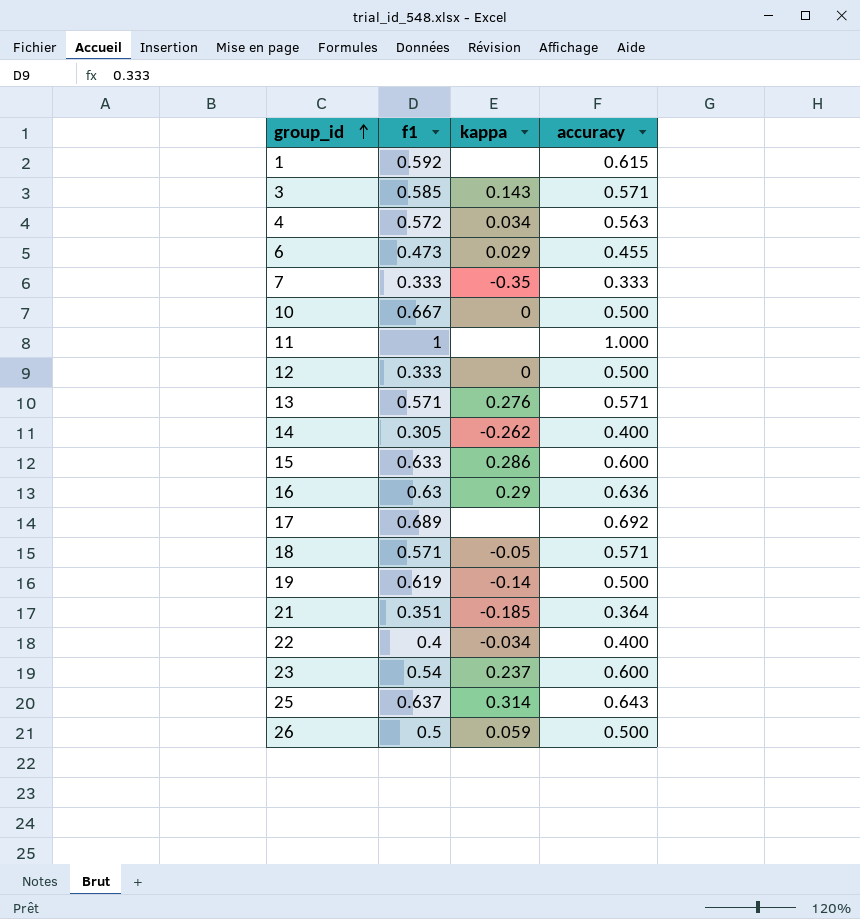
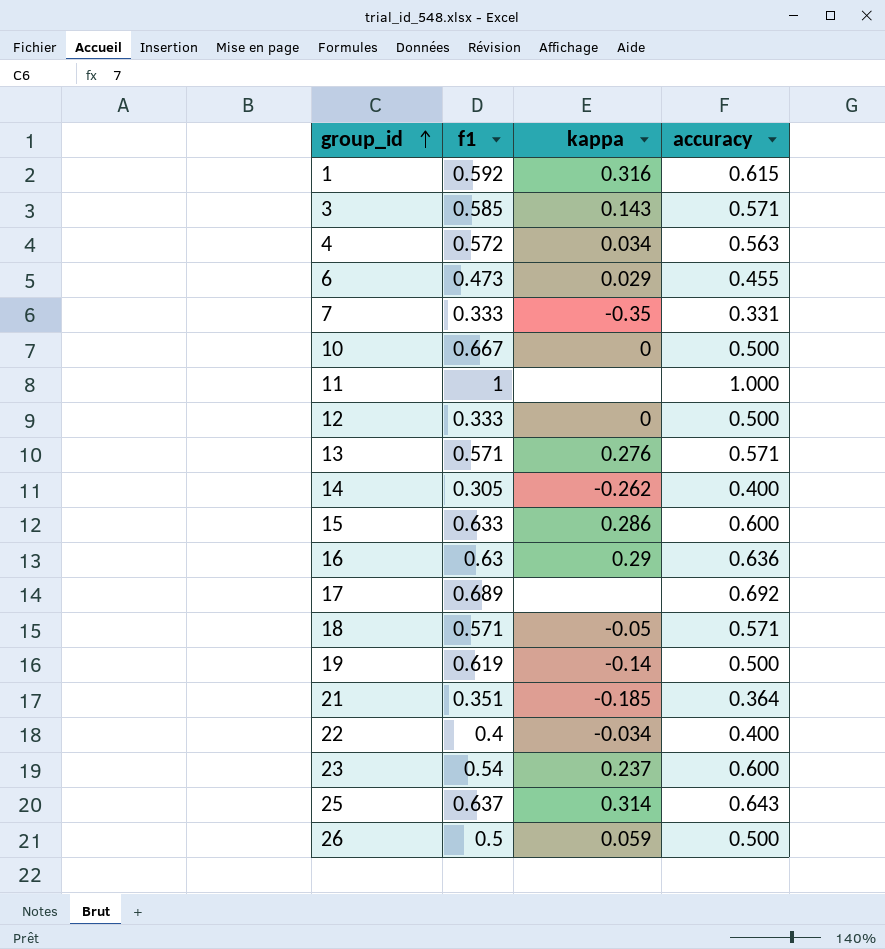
1 | kappa: none -> 0.316
7 | accuracy: 0.333 -> 0.331

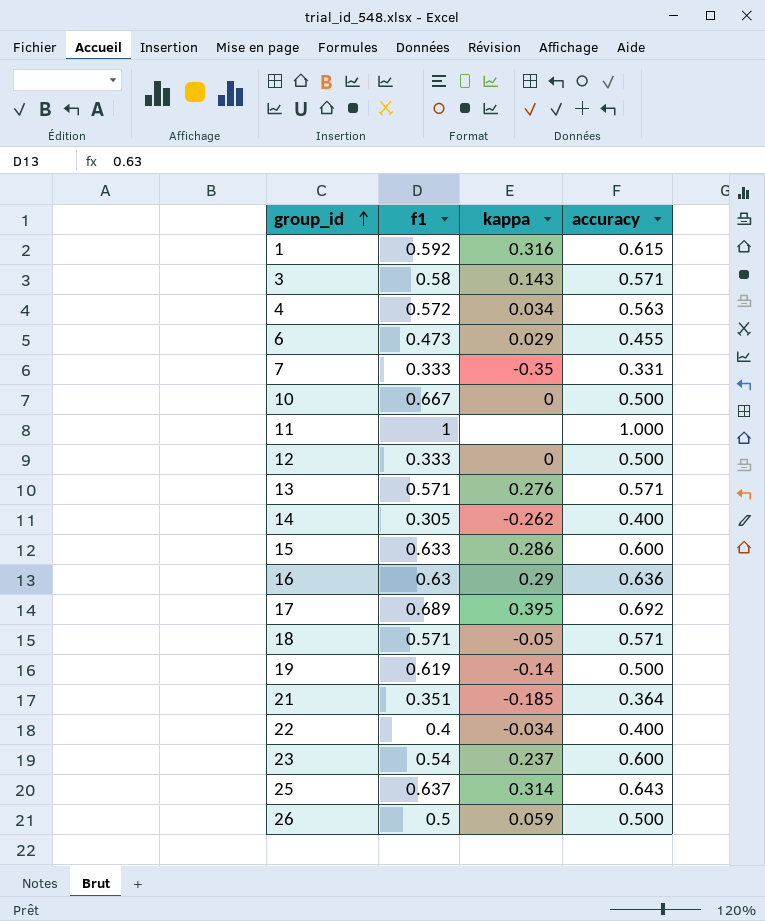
3 | f1: 0.585 -> 0.58
17 | kappa: none -> 0.395

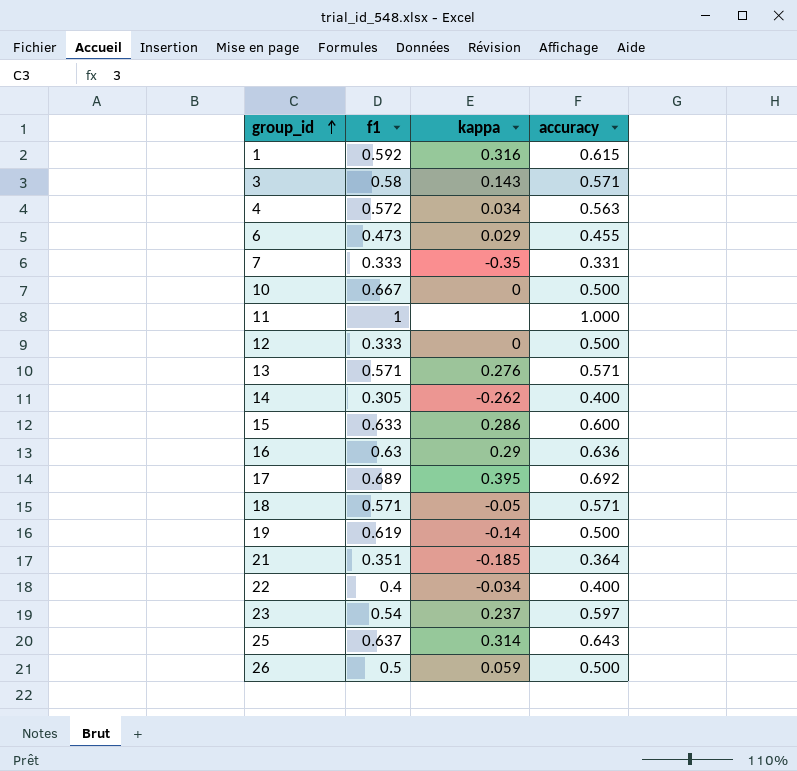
23 | accuracy: 0.600 -> 0.597

